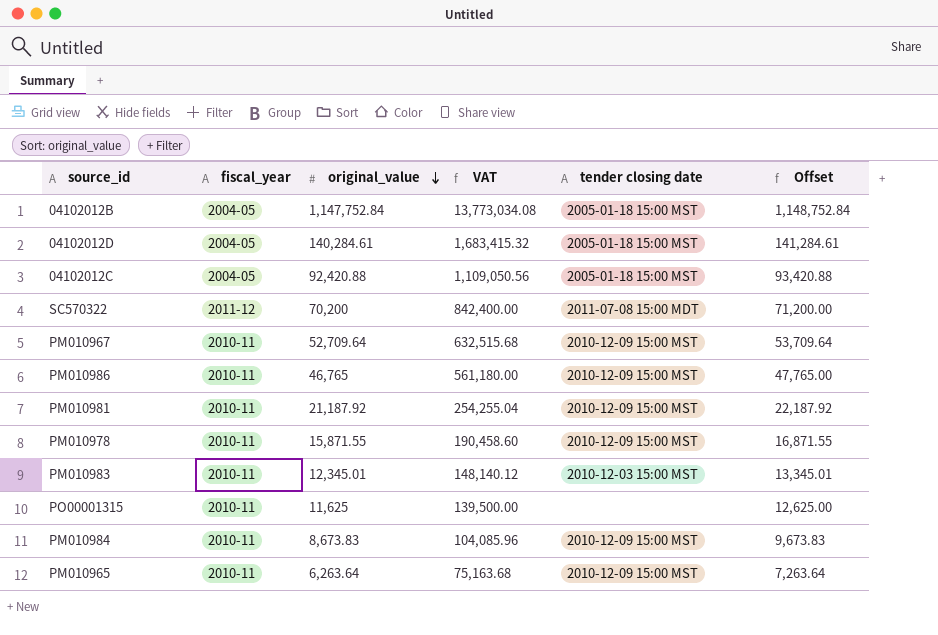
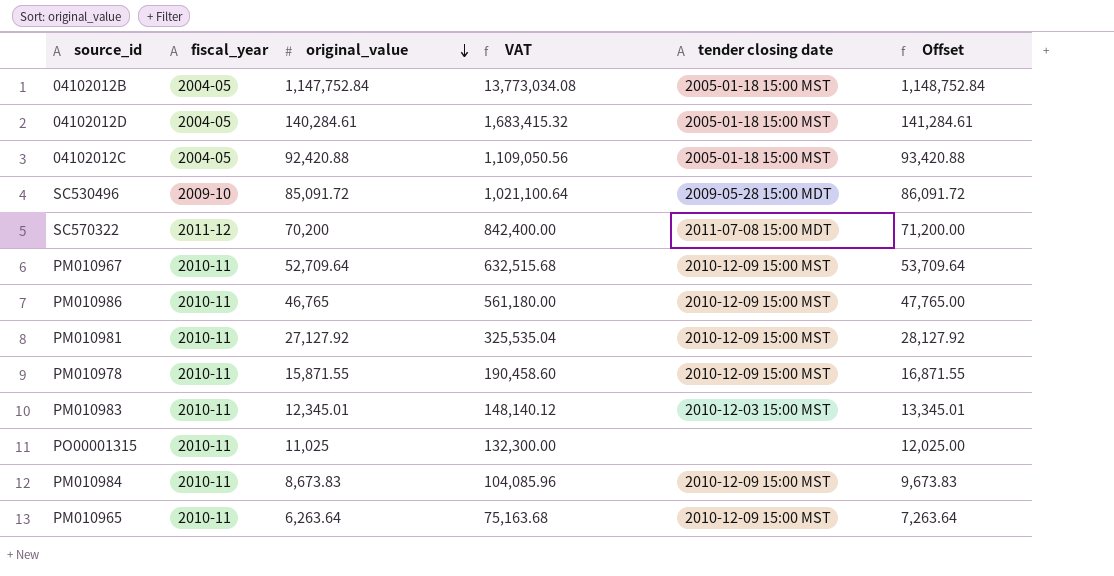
row SC530496: none -> 2009-10 | 85,091.72 | 1,021,100.64 | 2009-05-28 15:00 MDT | 86,091.72
PM010981 | original_value: 21,187.92 -> 27,127.92
PM010981 | VAT: 254,255.04 -> 325,535.04
PM010981 | Offset: 22,187.92 -> 28,127.92
PO00001315 | original_value: 11,625 -> 11,025
PO00001315 | VAT: 139,500.00 -> 132,300.00
PO00001315 | Offset: 12,625.00 -> 12,025.00

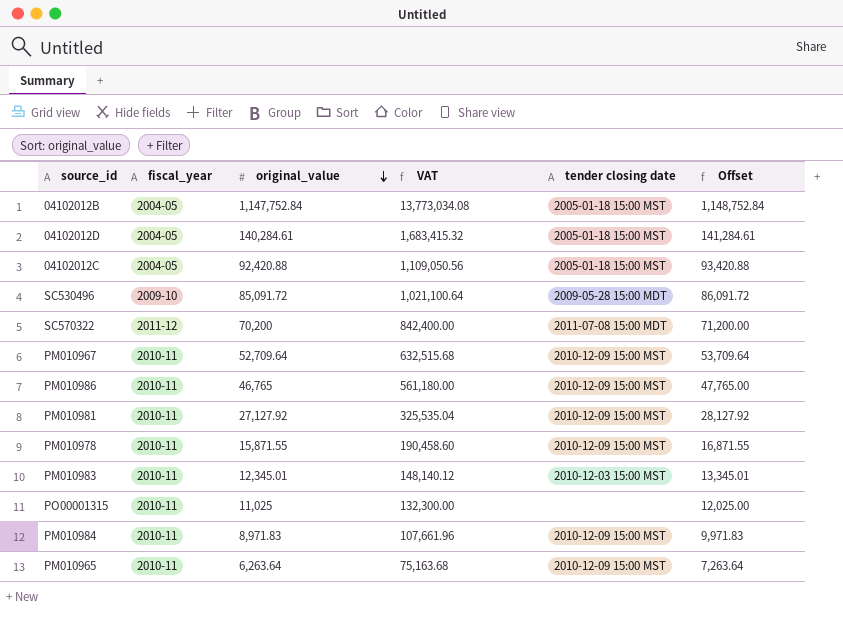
PM010984 | original_value: 8,673.83 -> 8,971.83
PM010984 | VAT: 104,085.96 -> 107,661.96
PM010984 | Offset: 9,673.83 -> 9,971.83

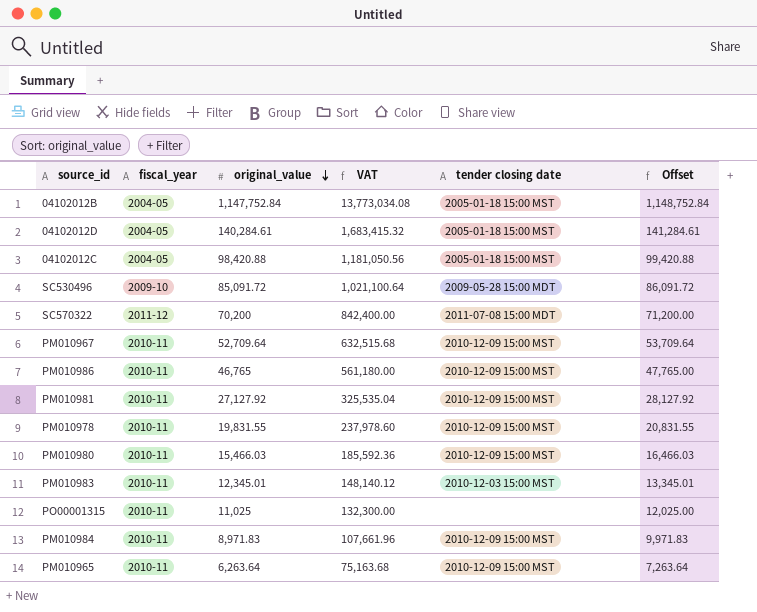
04102012C | original_value: 92,420.88 -> 98,420.88
04102012C | VAT: 1,109,050.56 -> 1,181,050.56
04102012C | Offset: 93,420.88 -> 99,420.88
PM010978 | original_value: 15,871.55 -> 19,831.55
PM010978 | VAT: 190,458.60 -> 237,978.60
PM010978 | Offset: 16,871.55 -> 20,831.55
row PM010980: none -> 2010-11 | 15,466.03 | 185,592.36 | 2010-12-09 15:00 MST | 16,466.03

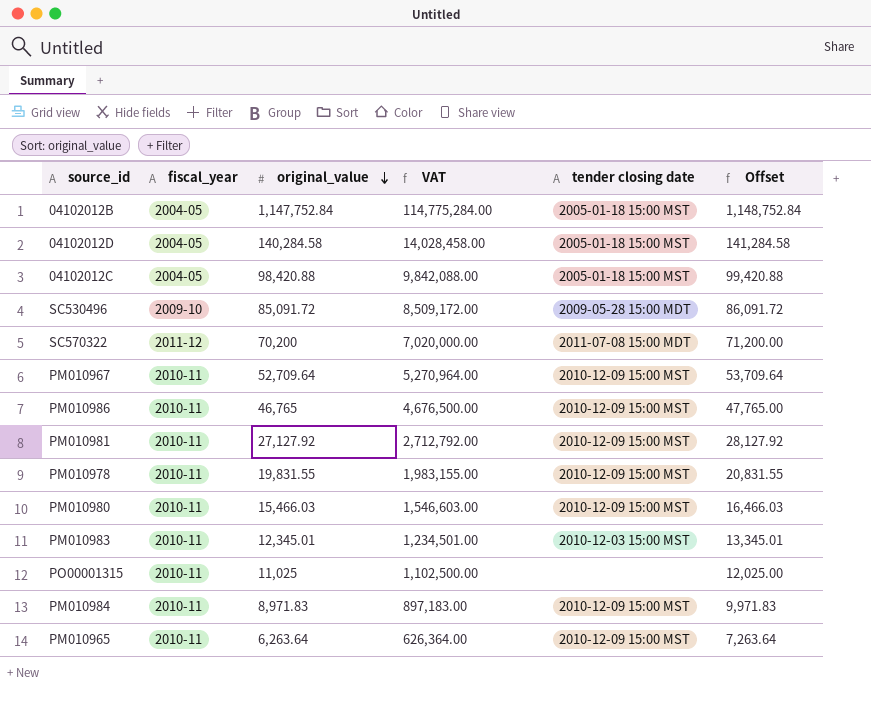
column VAT | formula: [original_value] * 12 -> [original_value] * 100
04102012D | original_value: 140,284.61 -> 140,284.58
04102012D | Offset: 141,284.61 -> 141,284.58

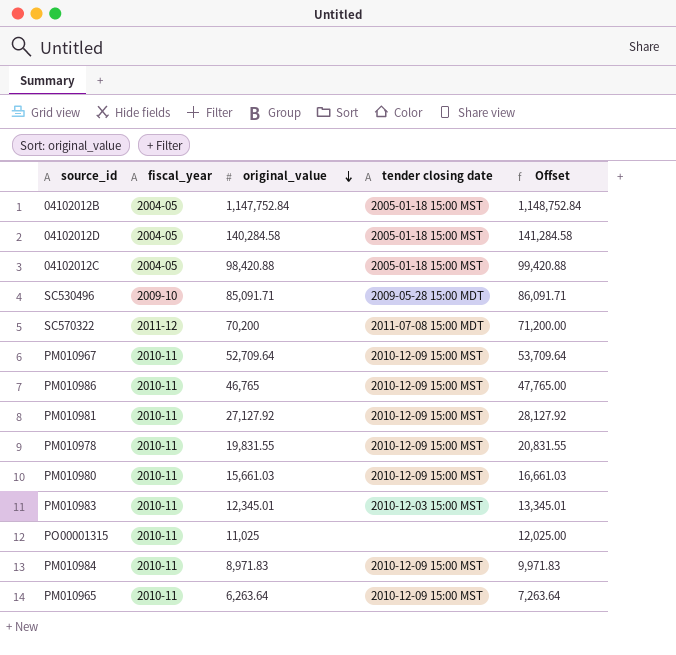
column VAT | formula: [original_value] * 100 -> none
SC530496 | original_value: 85,091.72 -> 85,091.71
SC530496 | Offset: 86,091.72 -> 86,091.71
PM010980 | original_value: 15,466.03 -> 15,661.03
PM010980 | Offset: 16,466.03 -> 16,661.03

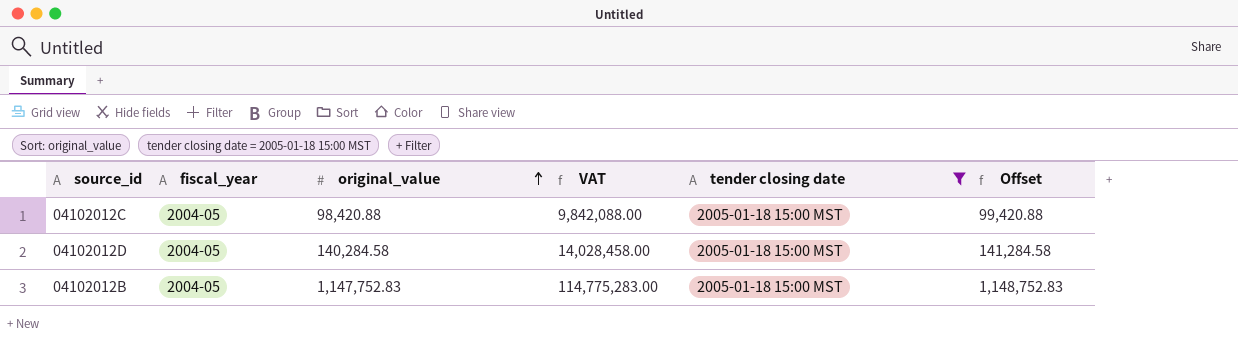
filter: none -> tender closing date = 2005-01-18 15:00 MST
row order: original_value descending -> original_value ascending
column VAT | formula: none -> [original_value] * 100
04102012B | original_value: 1,147,752.84 -> 1,147,752.83
04102012B | Offset: 1,148,752.84 -> 1,148,752.83

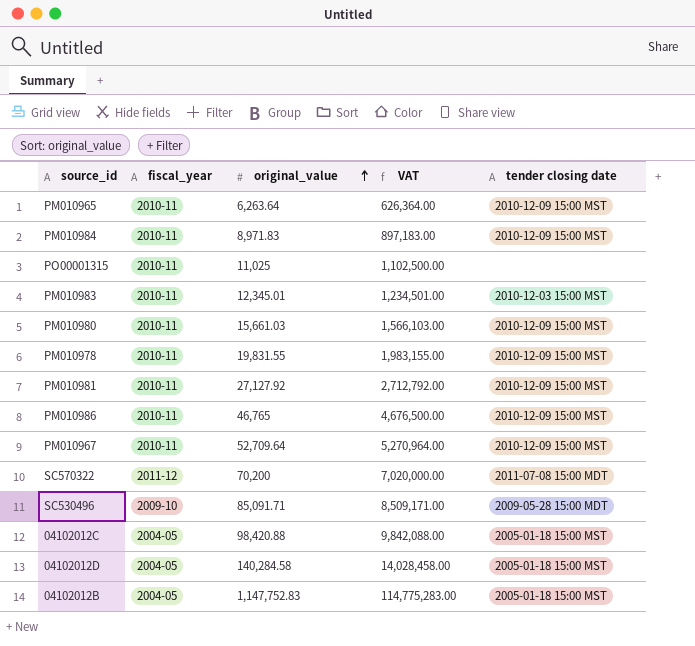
filter: tender closing date = 2005-01-18 15:00 MST -> none
column Offset | formula: [original_value] + 1000 -> none

